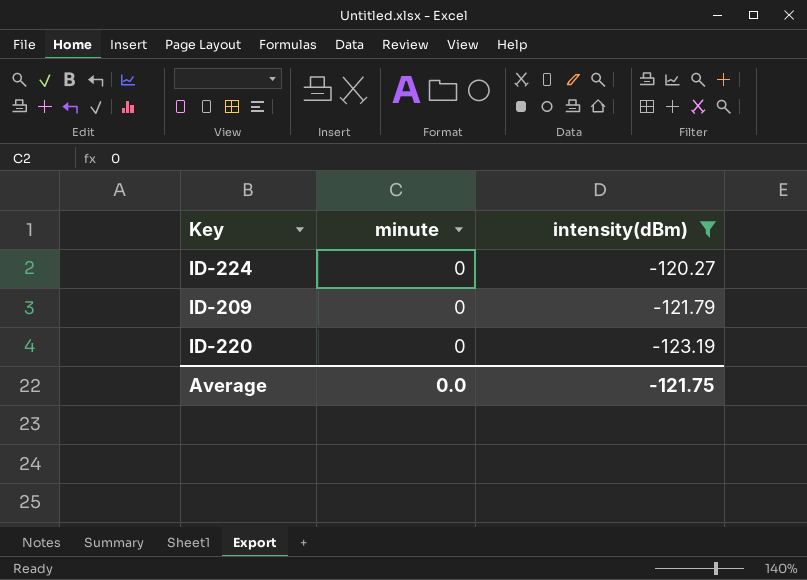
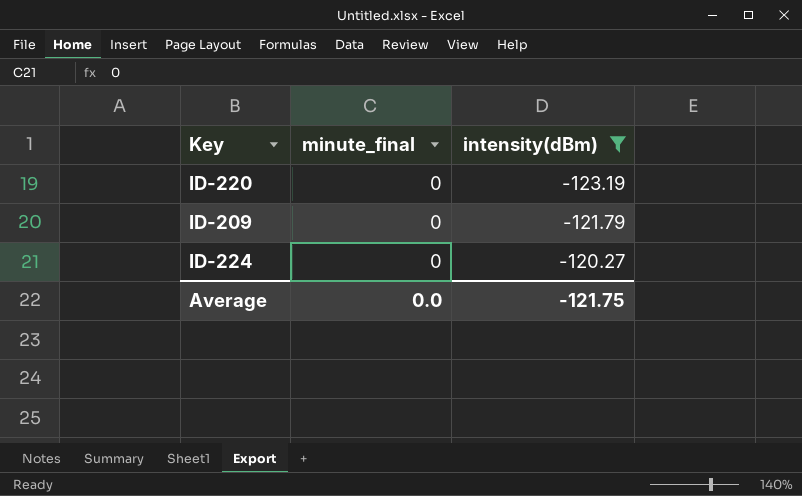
row order: intensity(dBm) descending -> intensity(dBm) ascending
column name: minute -> minute_final

